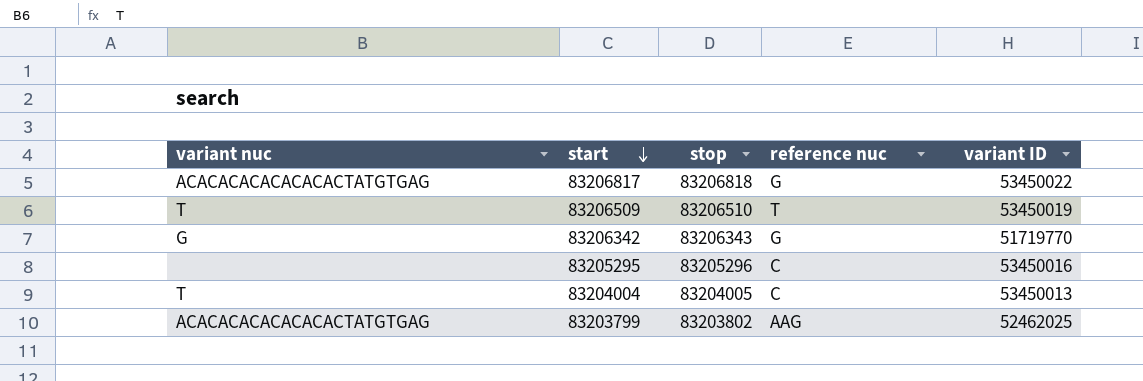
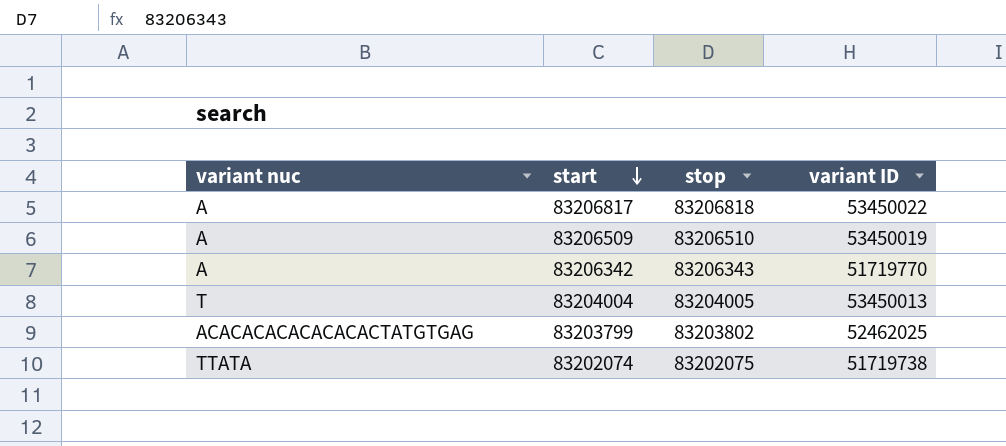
column reference nuc | position: 4 -> none
row 83205295: none | 83205296 | C | 53450016 -> none
83206817 | variant nuc: ACACACACACACACACTATGTGAG -> A
83206509 | variant nuc: T -> A
83206342 | variant nuc: G -> A
row 83202074: none -> TTATA | 83202075 | 51719738

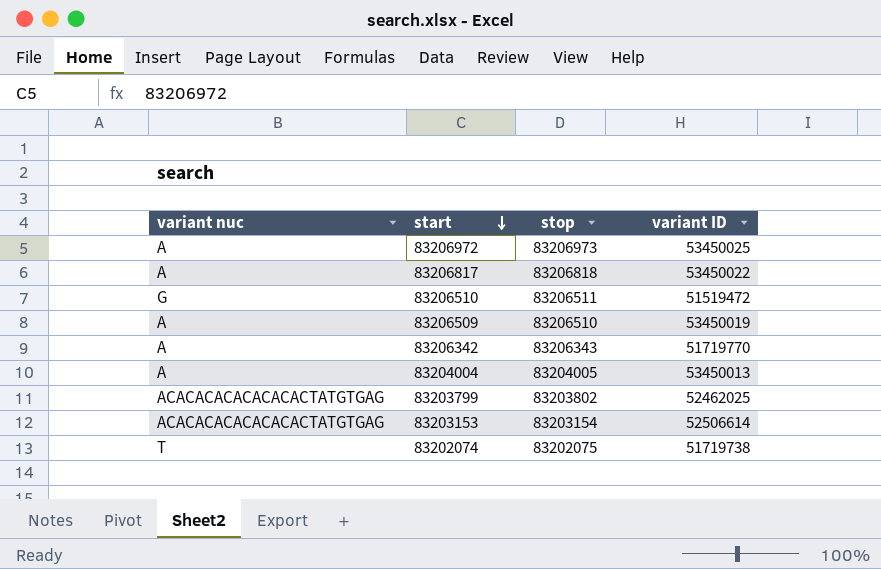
row 83206972: none -> A | 83206973 | 53450025
row 83206510: none -> G | 83206511 | 51519472
83204004 | variant nuc: T -> A
row 83203153: none -> ACACACACACACACACTATGTGAG | 83203154 | 52506614
83202074 | variant nuc: TTATA -> T

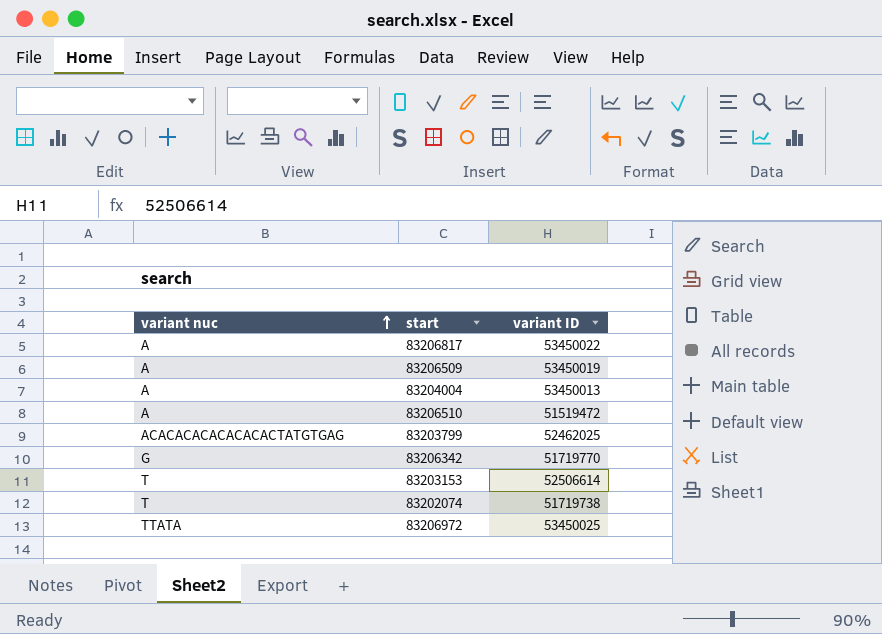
row order: start descending -> variant nuc ascending
column stop | position: 3 -> none
83206510 | variant nuc: G -> A
83206342 | variant nuc: A -> G
83203153 | variant nuc: ACACACACACACACACTATGTGAG -> T
83206972 | variant nuc: A -> TTATA

